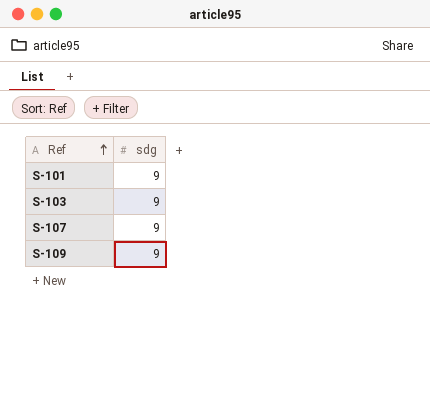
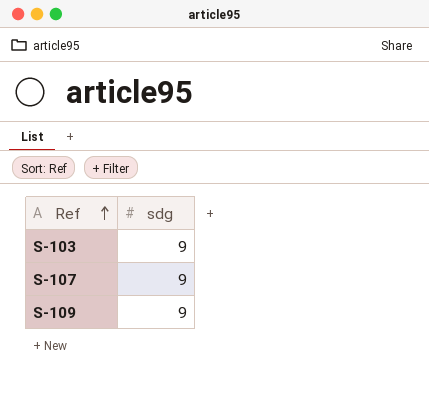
row S-101: 9 -> none

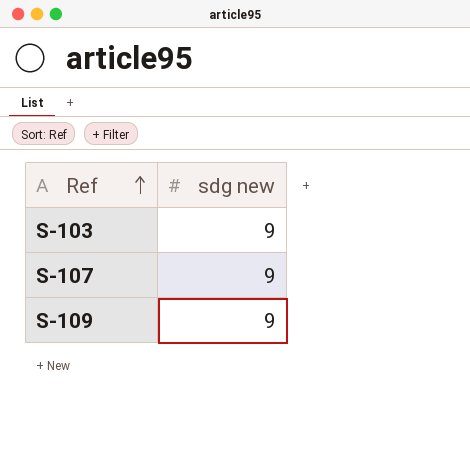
column name: sdg -> sdg new

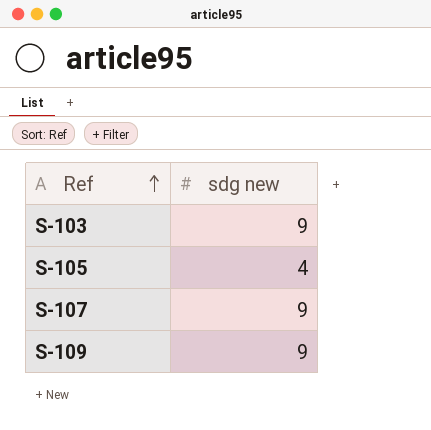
row S-105: none -> 4

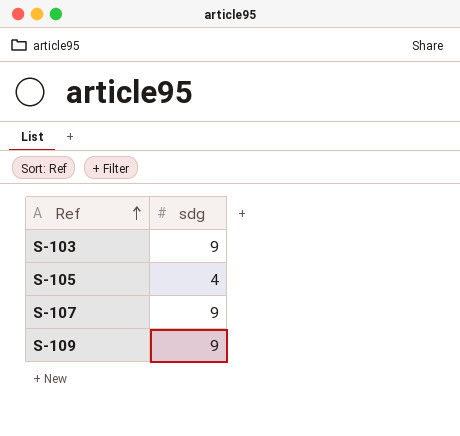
column name: sdg new -> sdg

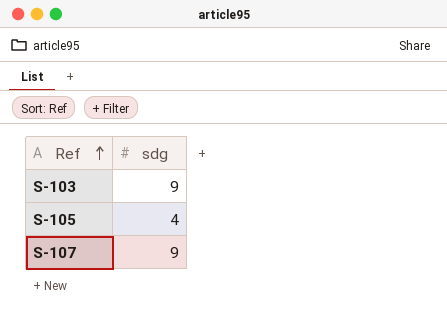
row S-109: 9 -> none

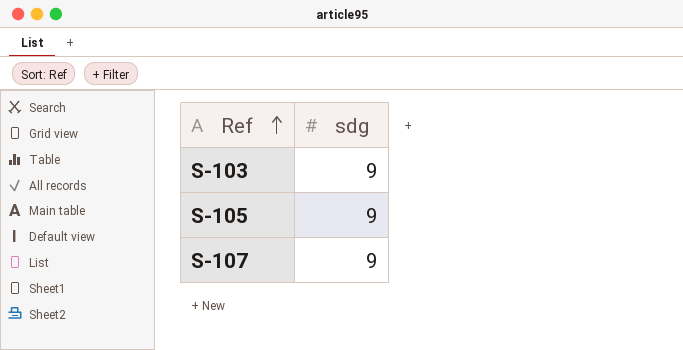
S-105 | sdg: 4 -> 9

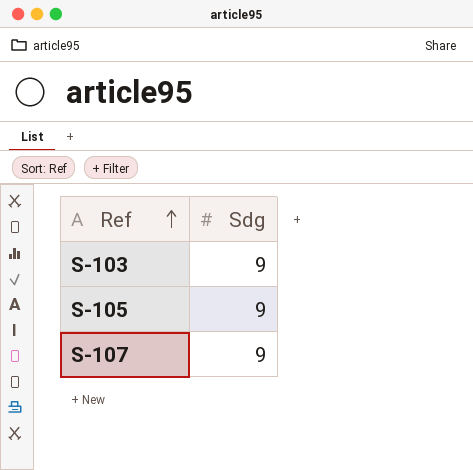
column name: sdg -> Sdg

